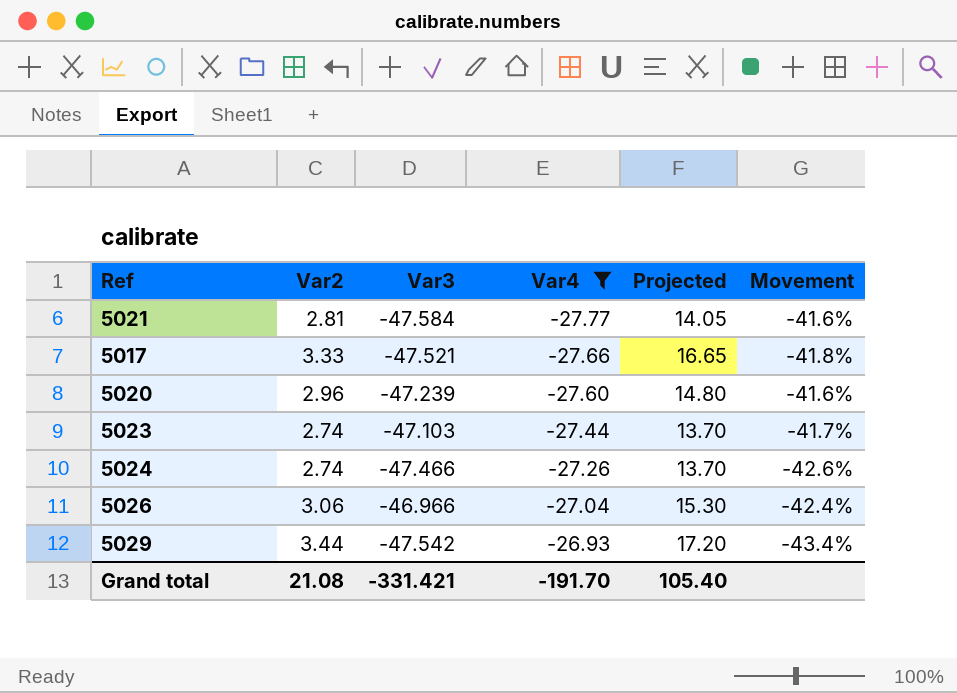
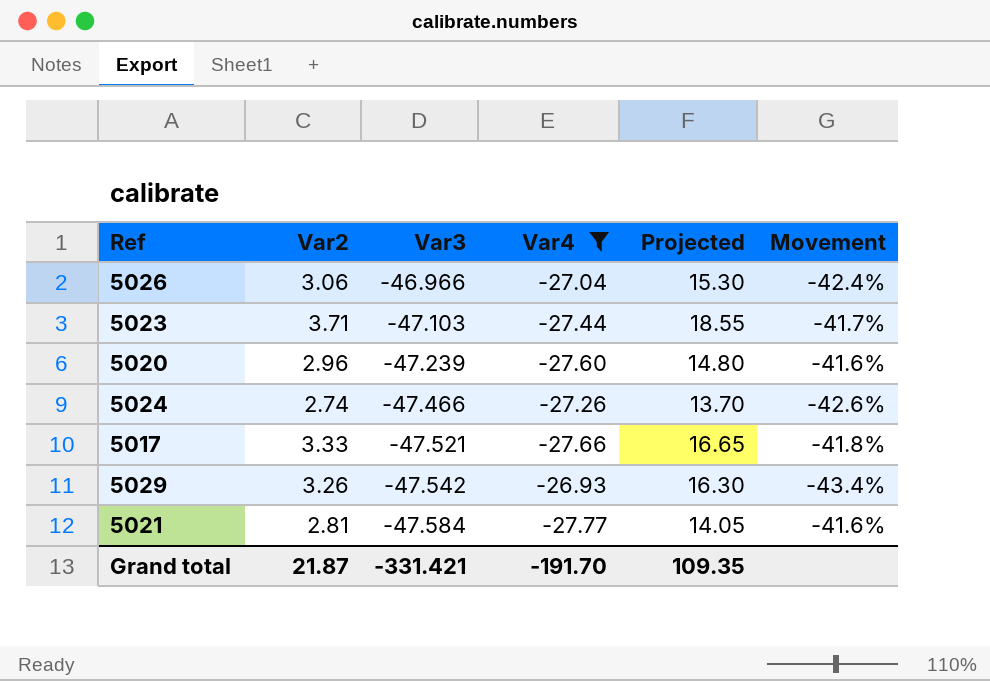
row order: Var4 ascending -> Var3 descending
5023 | Var2: 2.74 -> 3.71
5023 | Projected: 13.70 -> 18.55
5029 | Var2: 3.44 -> 3.26
5029 | Projected: 17.20 -> 16.30
Grand total | Var2: 21.08 -> 21.87
Grand total | Projected: 105.40 -> 109.35

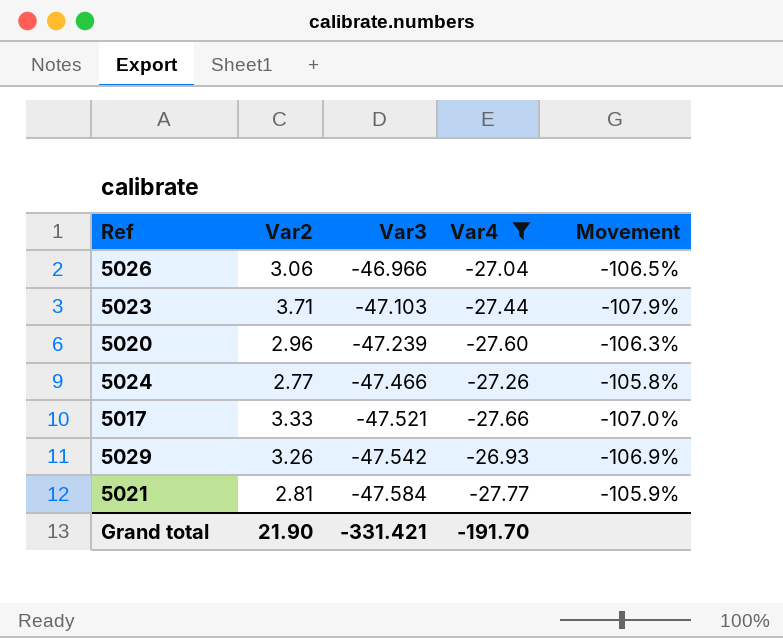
column Projected | formula: [Var2] * 5 -> none
column Movement | formula: ([Var4] - [Var3]) / [Var3] -> ([Var2] - [Var3]) / [Var3]
5024 | Var2: 2.74 -> 2.77
Grand total | Var2: 21.87 -> 21.90

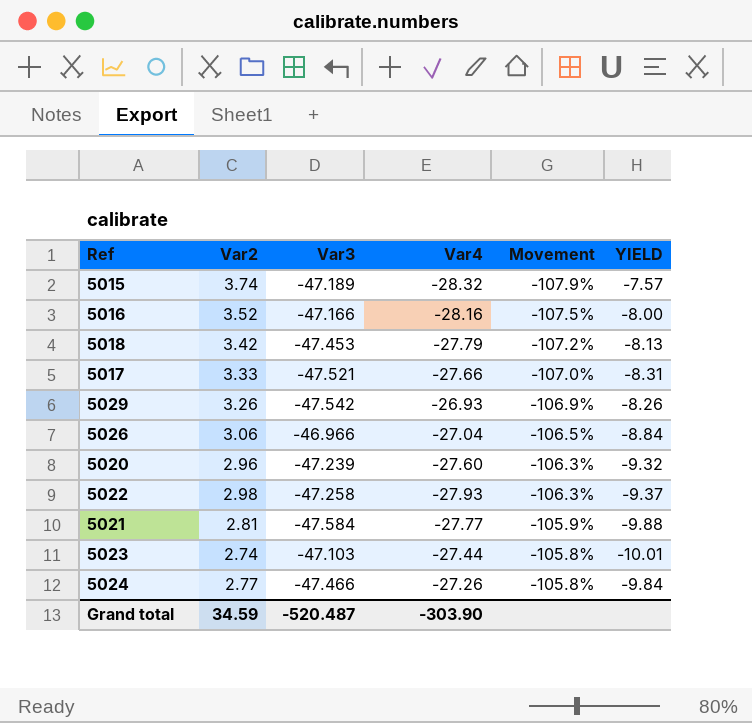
filter: Var4 >= -27.77 -> none
row order: Var3 descending -> Movement ascending
column YIELD | formula: none -> [Var4] / [Var2]
5023 | Var2: 3.71 -> 2.74
5023 | Movement: -107.9% -> -105.8%
Grand total | Var2: 21.90 -> 34.59
Grand total | Var3: -331.421 -> -520.487
Grand total | Var4: -191.70 -> -303.90

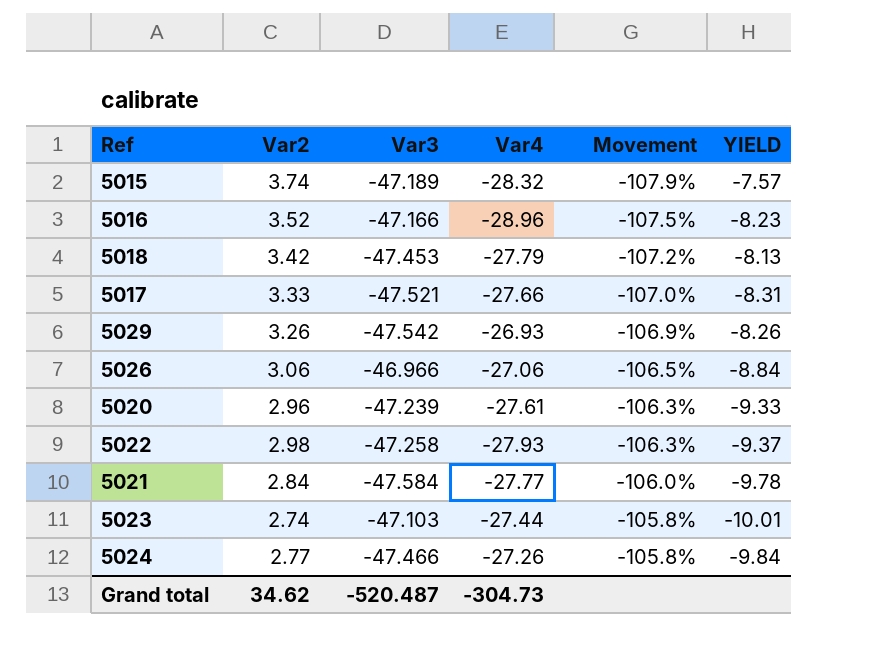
5016 | Var4: -28.16 -> -28.96
5016 | YIELD: -8.00 -> -8.23
5026 | Var4: -27.04 -> -27.06
5020 | Var4: -27.60 -> -27.61
5020 | YIELD: -9.32 -> -9.33
5021 | Var2: 2.81 -> 2.84
5021 | Movement: -105.9% -> -106.0%
5021 | YIELD: -9.88 -> -9.78
Grand total | Var2: 34.59 -> 34.62
Grand total | Var4: -303.90 -> -304.73

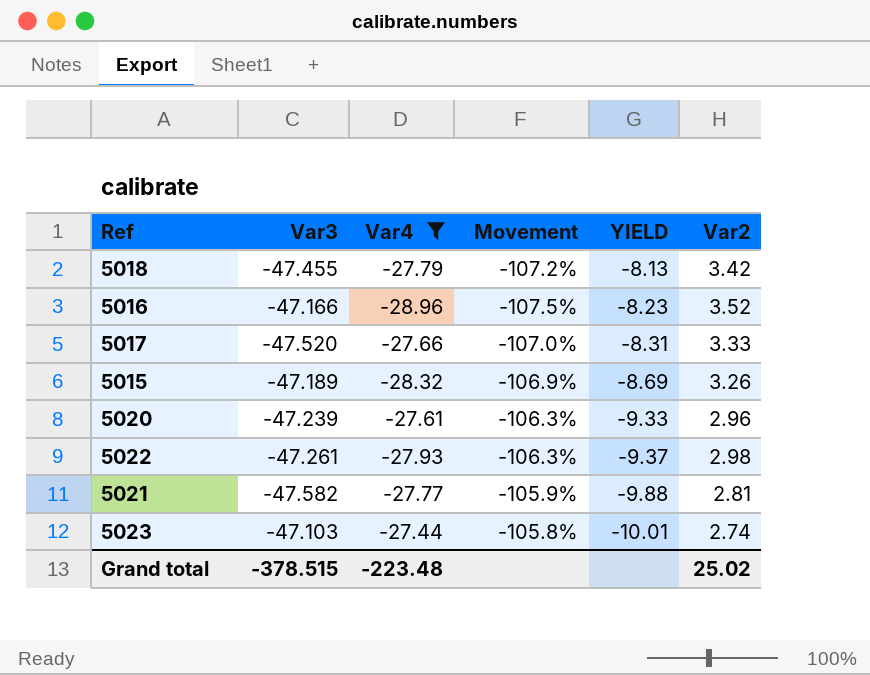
filter: none -> Var4 <= -27.44
row order: Movement ascending -> YIELD descending
column Var2 | position: 2 -> 6
5018 | Var3: -47.453 -> -47.455
5017 | Var3: -47.521 -> -47.520
5015 | Movement: -107.9% -> -106.9%
5015 | YIELD: -7.57 -> -8.69
5015 | Var2: 3.74 -> 3.26
5022 | Var3: -47.258 -> -47.261
5021 | Var3: -47.584 -> -47.582
5021 | Movement: -106.0% -> -105.9%
5021 | YIELD: -9.78 -> -9.88
5021 | Var2: 2.84 -> 2.81
Grand total | Var3: -520.487 -> -378.515
Grand total | Var4: -304.73 -> -223.48
Grand total | Var2: 34.62 -> 25.02

